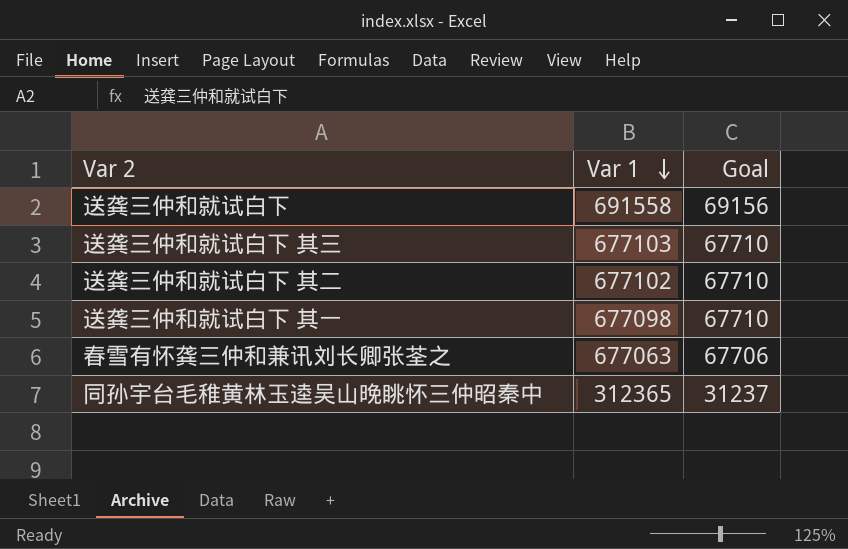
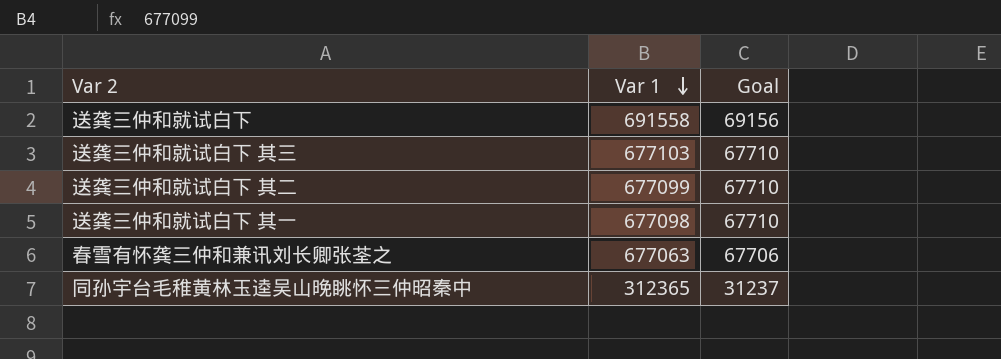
送龚三仲和就试白下 其二 | Var 1: 677102 -> 677099

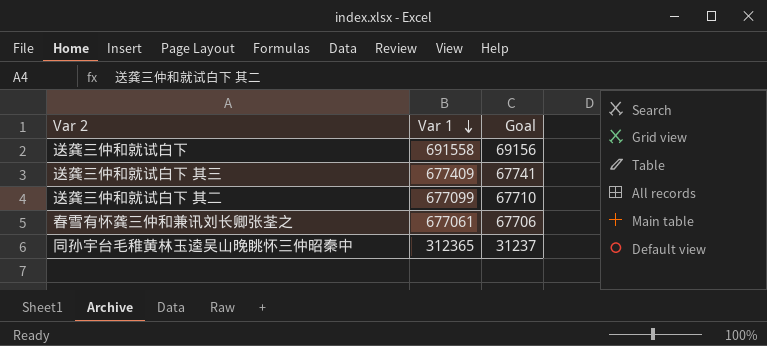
row 送龚三仲和就试白下 其一: 677098 | 67710 -> none
送龚三仲和就试白下 其三 | Var 1: 677103 -> 677409
送龚三仲和就试白下 其三 | Goal: 67710 -> 67741
春雪有怀龚三仲和兼讯刘长卿张荃之 | Var 1: 677063 -> 677061

